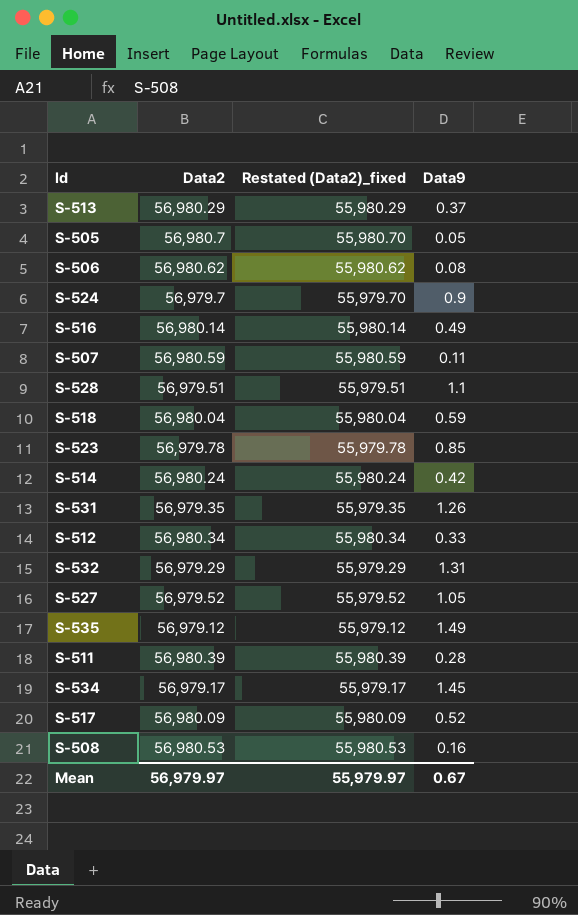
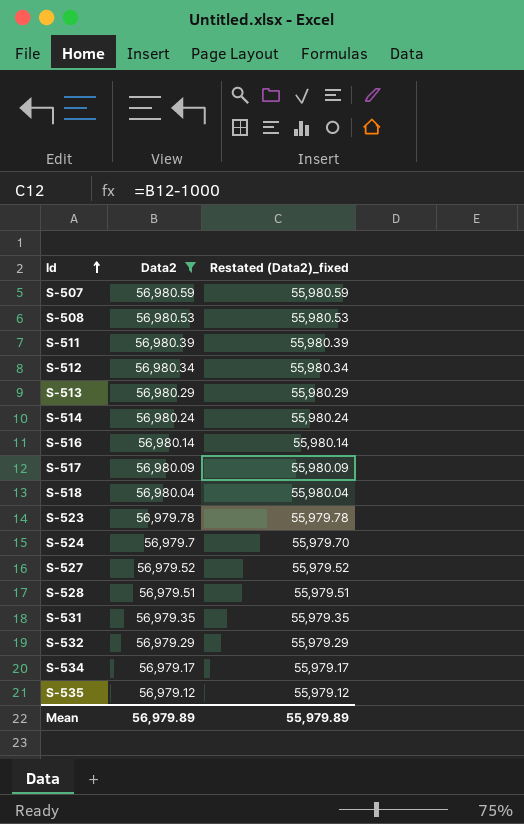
filter: none -> Data2 <= 56,980.59
row order: none -> Id ascending
column Data9 | position: 4 -> none
Mean | Data2: 56,979.97 -> 56,979.89
Mean | Restated (Data2)_fixed: 55,979.97 -> 55,979.89

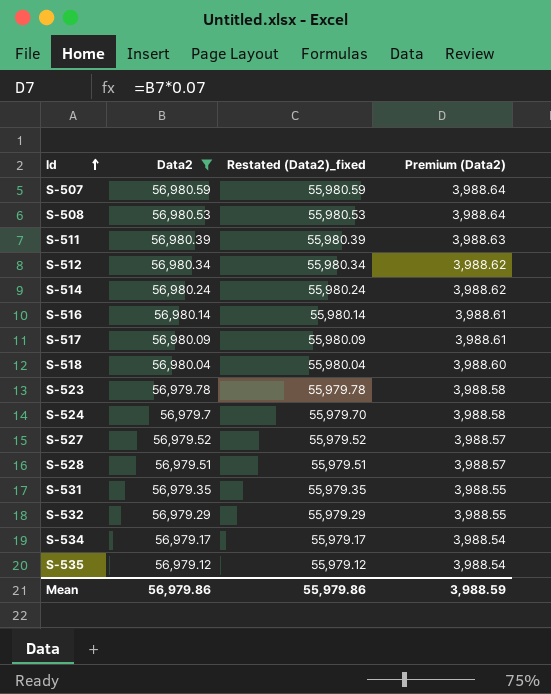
column Premium (Data2) | formula: none -> [Data2] * 0.07
row S-513: 56,980.29 | 55,980.29 -> none
Mean | Data2: 56,979.89 -> 56,979.86
Mean | Restated (Data2)_fixed: 55,979.89 -> 55,979.86

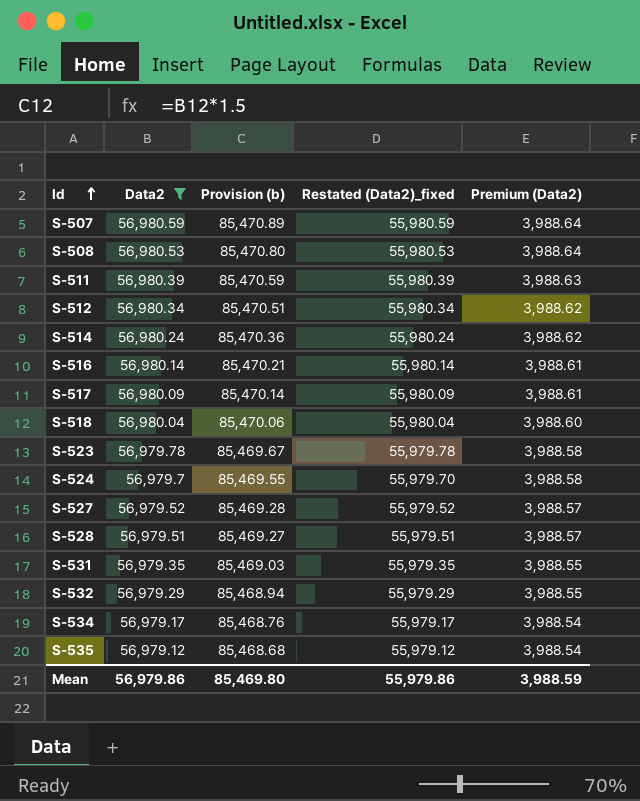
column Provision (b) | formula: none -> [Data2] * 1.5

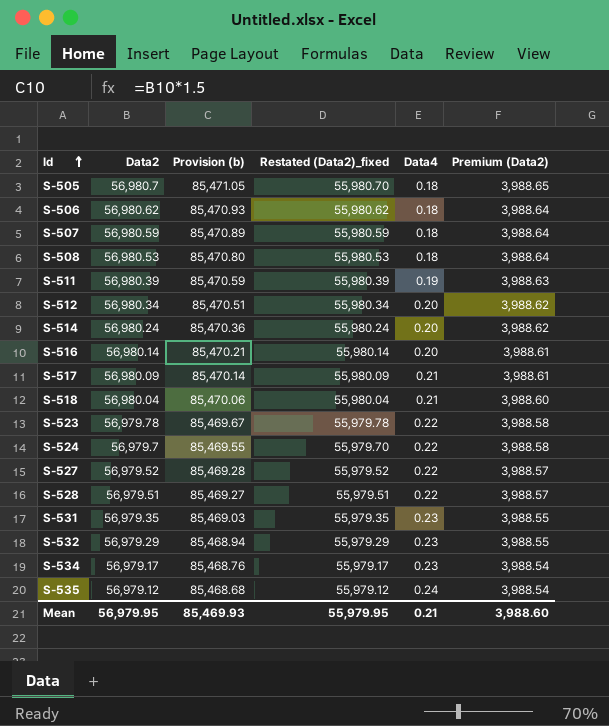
filter: Data2 <= 56,980.59 -> none
column Data4 | position: none -> 5
Mean | Data2: 56,979.86 -> 56,979.95
Mean | Provision (b): 85,469.80 -> 85,469.93
Mean | Restated (Data2)_fixed: 55,979.86 -> 55,979.95
Mean | Premium (Data2): 3,988.59 -> 3,988.60

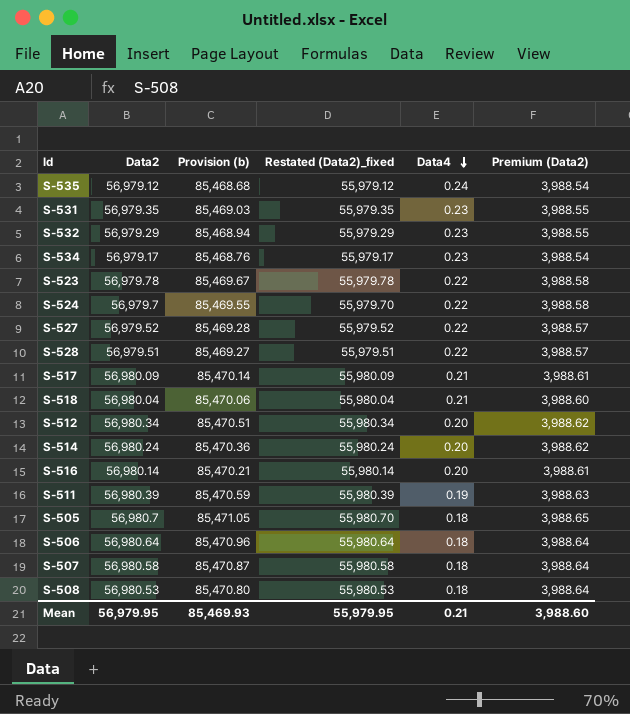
row order: Id ascending -> Data4 descending
S-506 | Data2: 56,980.62 -> 56,980.64
S-506 | Provision (b): 85,470.93 -> 85,470.96
S-506 | Restated (Data2)_fixed: 55,980.62 -> 55,980.64
S-507 | Data2: 56,980.59 -> 56,980.58
S-507 | Provision (b): 85,470.89 -> 85,470.87
S-507 | Restated (Data2)_fixed: 55,980.59 -> 55,980.58

